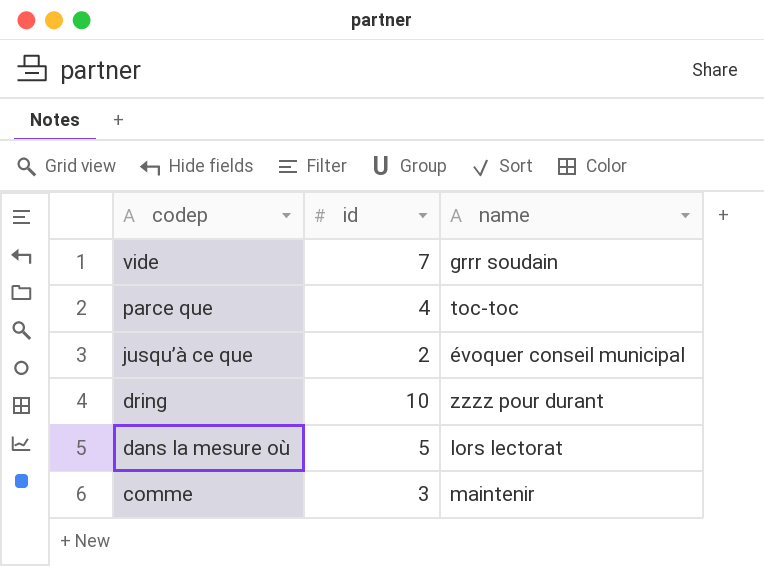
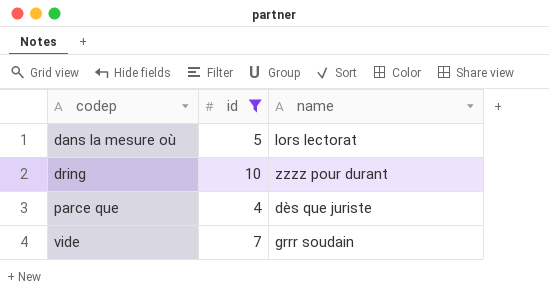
filter: none -> id >= 4
row order: codep descending -> codep ascending
parce que | name: toc-toc -> dès que juriste

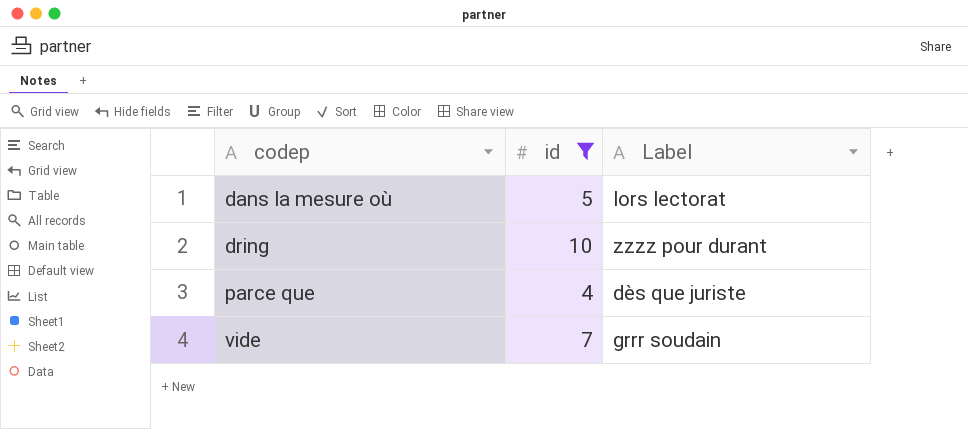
column name: name -> Label

